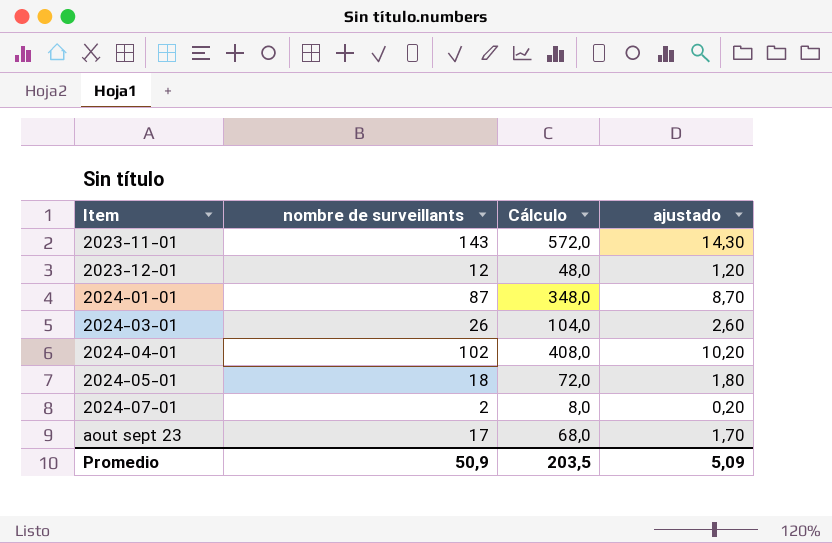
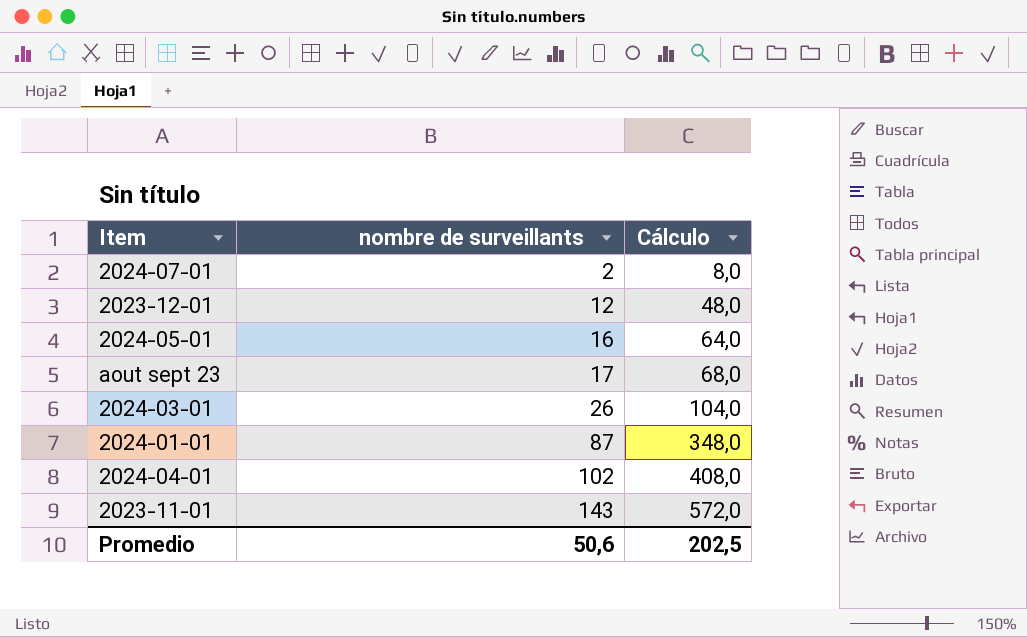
row order: Item ascending -> nombre de surveillants ascending
column ajustado | formula: [nombre de surveillants] * 0,1 -> none
2024-05-01 | nombre de surveillants: 18 -> 16
2024-05-01 | Cálculo: 72,0 -> 64,0
Promedio | nombre de surveillants: 50,9 -> 50,6
Promedio | Cálculo: 203,5 -> 202,5

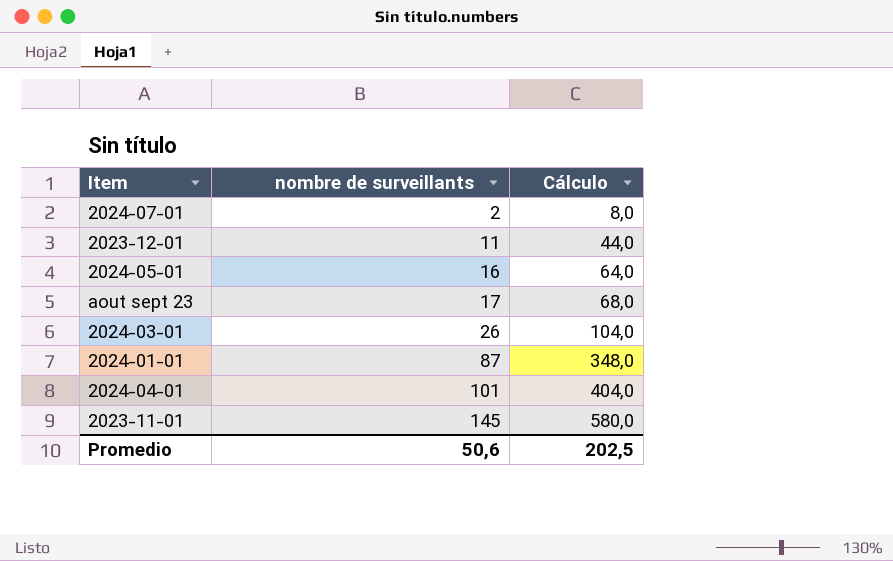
2023-12-01 | nombre de surveillants: 12 -> 11
2023-12-01 | Cálculo: 48,0 -> 44,0
2024-04-01 | nombre de surveillants: 102 -> 101
2024-04-01 | Cálculo: 408,0 -> 404,0
2023-11-01 | nombre de surveillants: 143 -> 145
2023-11-01 | Cálculo: 572,0 -> 580,0

